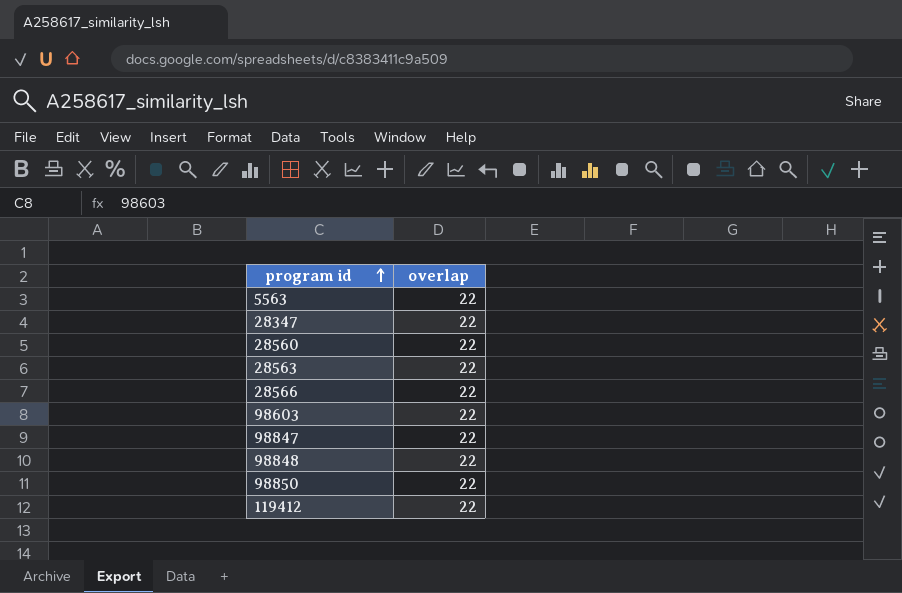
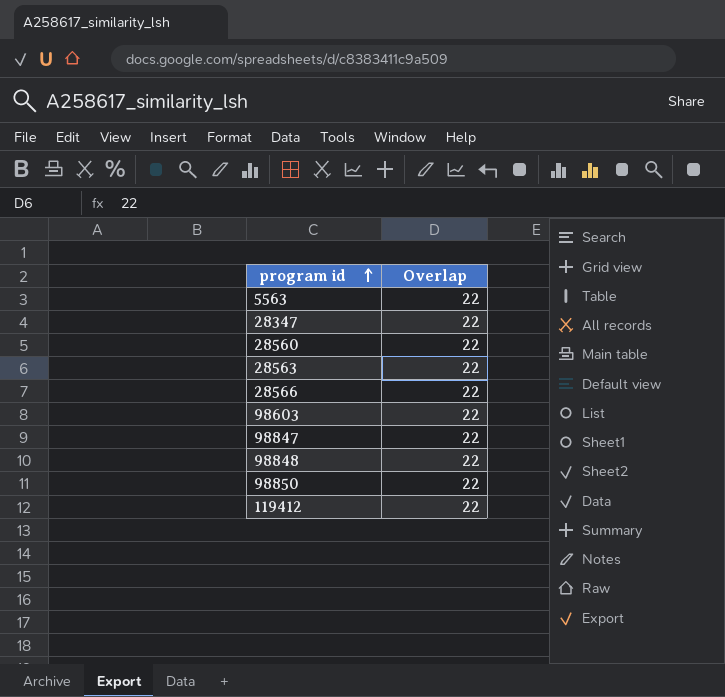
column name: overlap -> Overlap

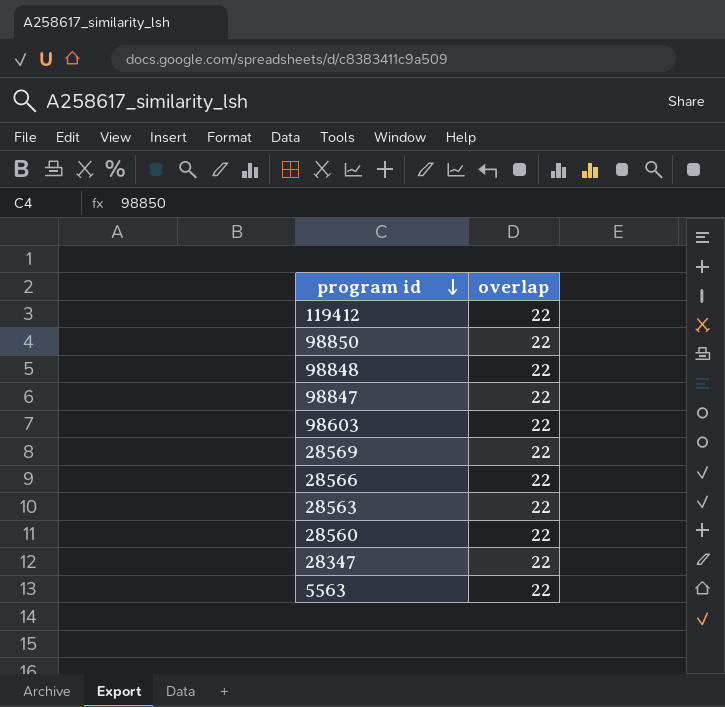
row order: program id ascending -> program id descending
column name: Overlap -> overlap
row 28569: none -> 22

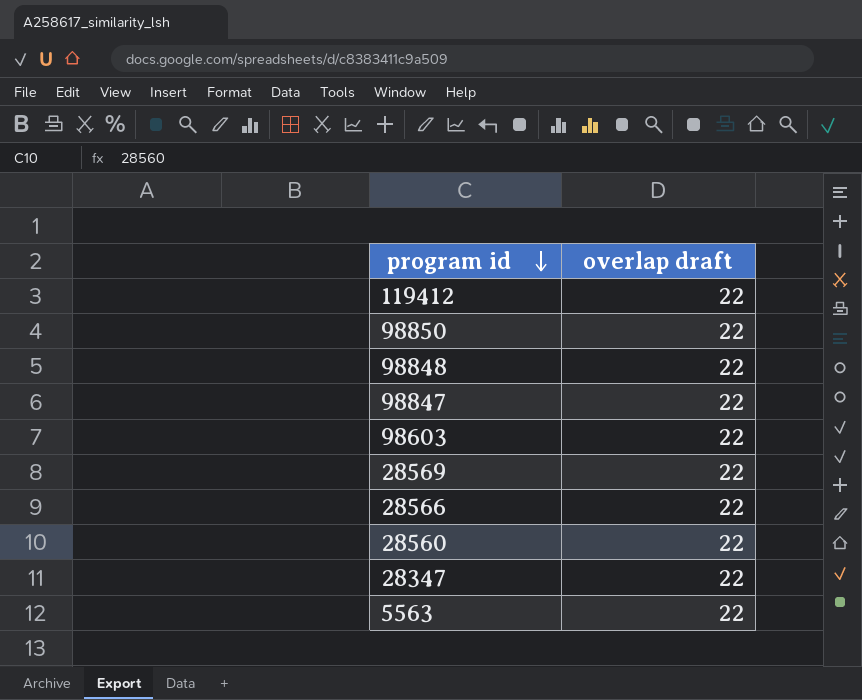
column name: overlap -> overlap draft
row 28563: 22 -> none

